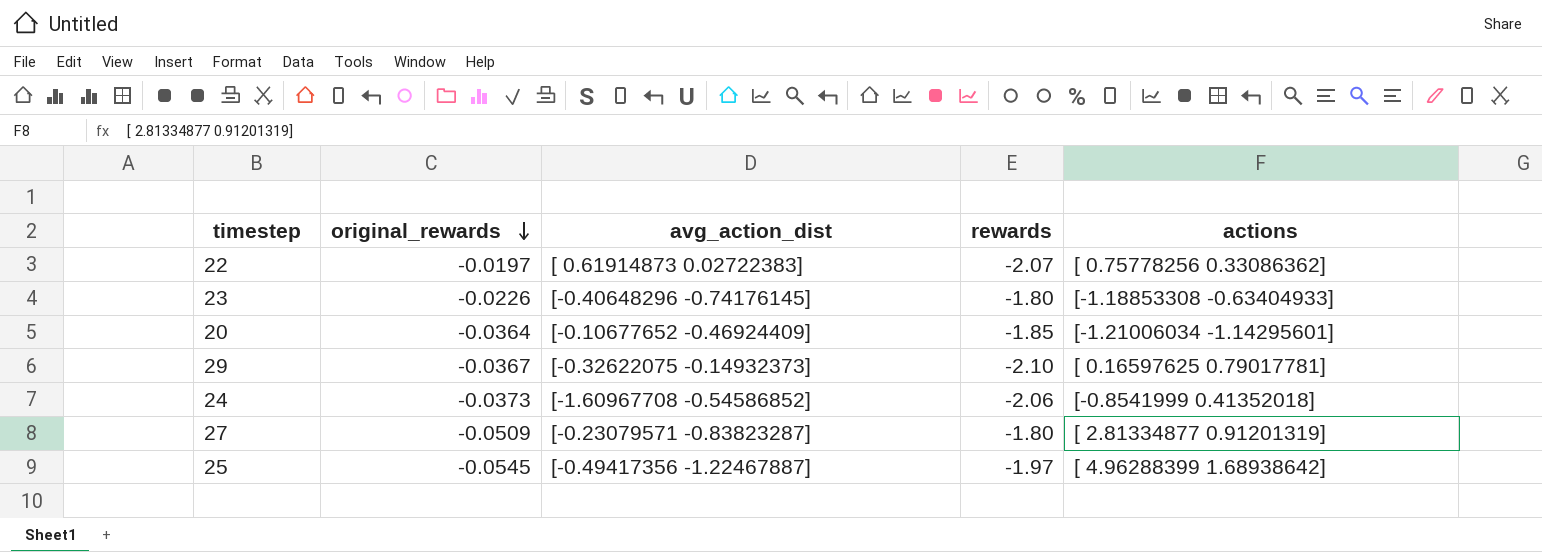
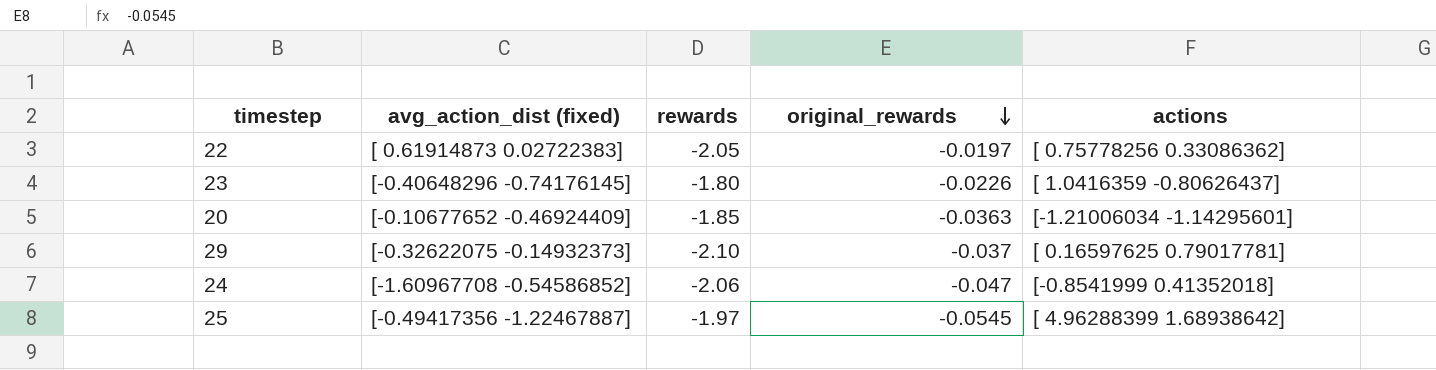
column name: avg_action_dist -> avg_action_dist (fixed)
column original_rewards | position: 2 -> 4
row 27: -0.0509 | [-0.23079571 -0.83823287] | -1.80 | [ 2.81334877 0.91201319] -> none
22 | rewards: -2.07 -> -2.05
23 | actions: [-1.18853308 -0.63404933] -> [ 1.0416359 -0.80626437]
20 | original_rewards: -0.0364 -> -0.0363
29 | original_rewards: -0.0367 -> -0.037
24 | original_rewards: -0.0373 -> -0.047

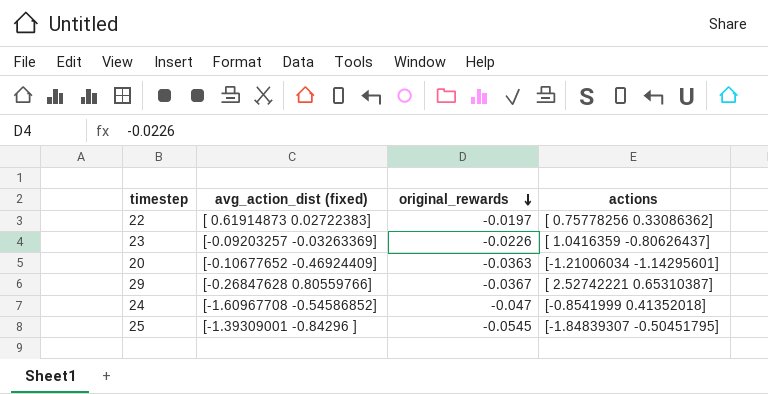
column rewards | position: 3 -> none
23 | avg_action_dist (fixed): [-0.40648296 -0.74176145] -> [-0.09203257 -0.03263369]
29 | avg_action_dist (fixed): [-0.32622075 -0.14932373] -> [-0.26847628 0.80559766]
29 | original_rewards: -0.037 -> -0.0367
29 | actions: [ 0.16597625 0.79017781] -> [ 2.52742221 0.65310387]
25 | avg_action_dist (fixed): [-0.49417356 -1.22467887] -> [-1.39309001 -0.84296 ]
25 | actions: [ 4.96288399 1.68938642] -> [-1.84839307 -0.50451795]

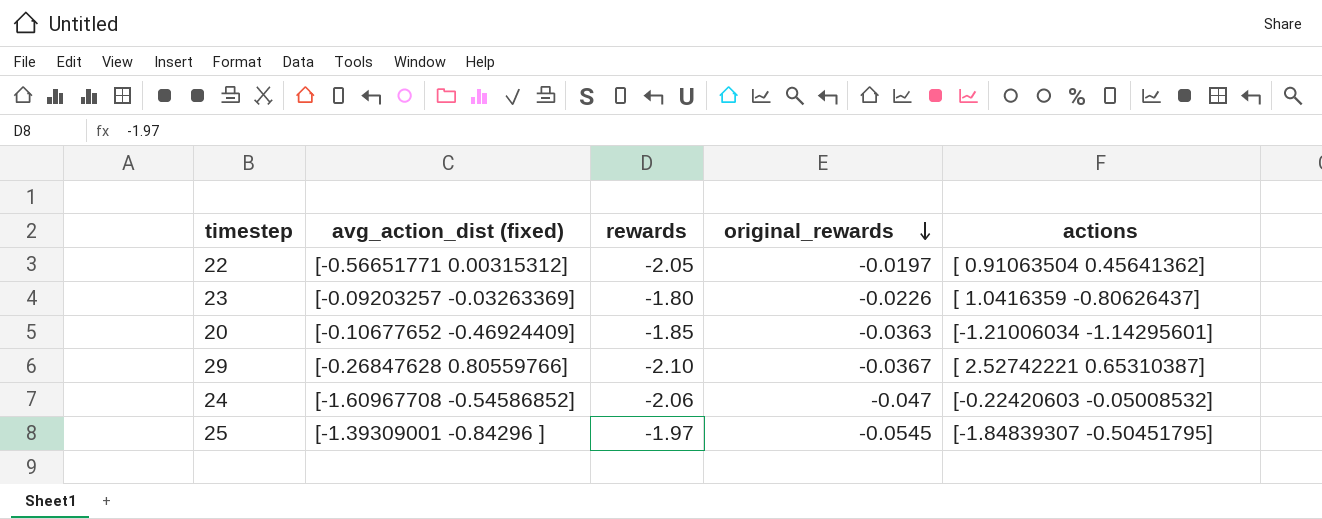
column rewards | position: none -> 3
22 | avg_action_dist (fixed): [ 0.61914873 0.02722383] -> [-0.56651771 0.00315312]
22 | actions: [ 0.75778256 0.33086362] -> [ 0.91063504 0.45641362]
24 | actions: [-0.8541999 0.41352018] -> [-0.22420603 -0.05008532]

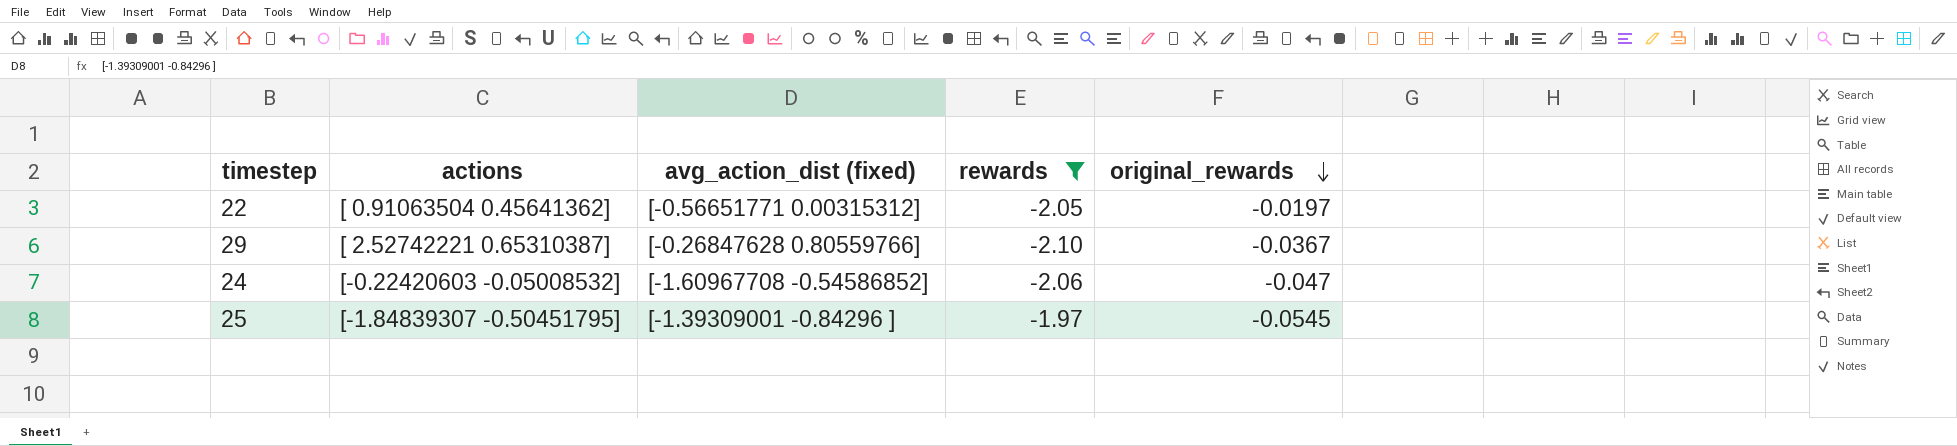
filter: none -> rewards <= -1.97
column actions | position: 5 -> 2

